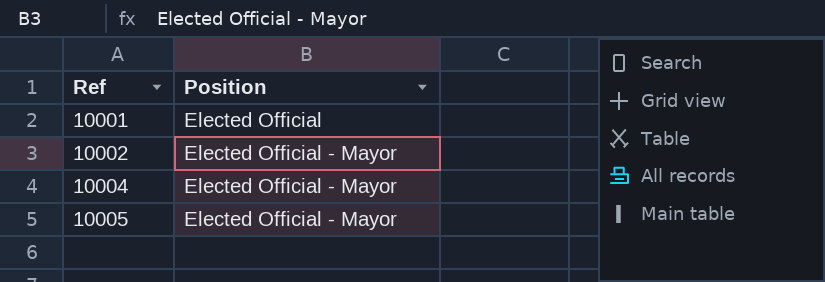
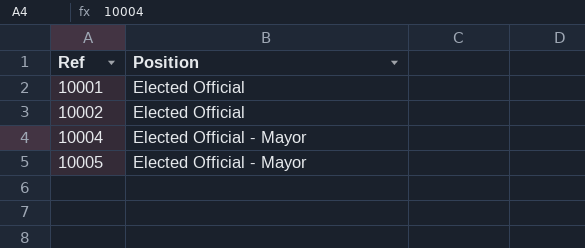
10002 | Position: Elected Official - Mayor -> Elected Official

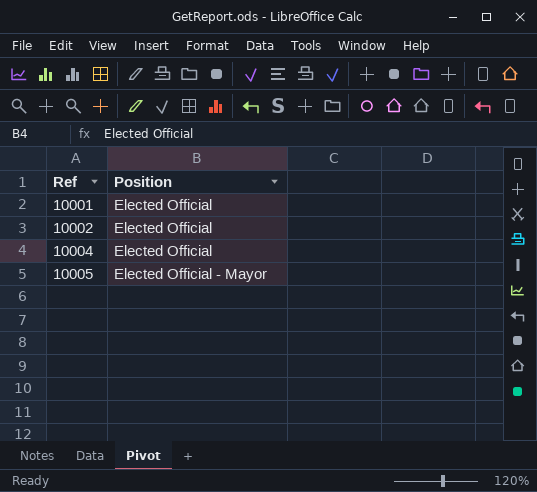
10004 | Position: Elected Official - Mayor -> Elected Official

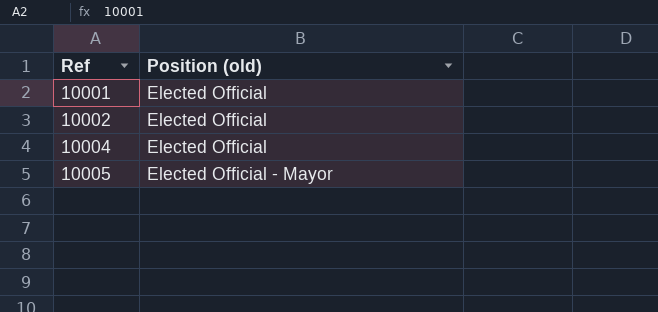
column name: Position -> Position (old)

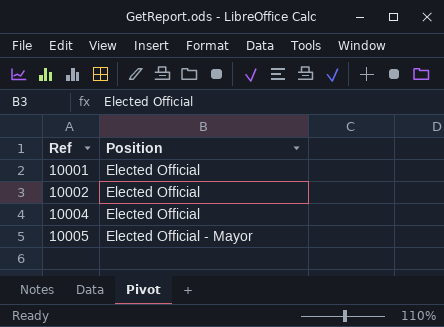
column name: Position (old) -> Position

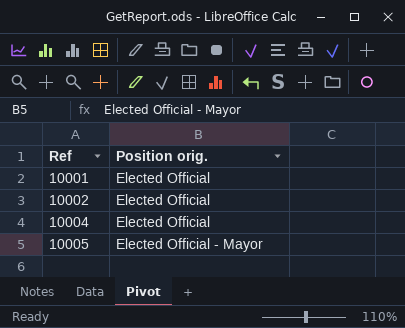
column name: Position -> Position orig.

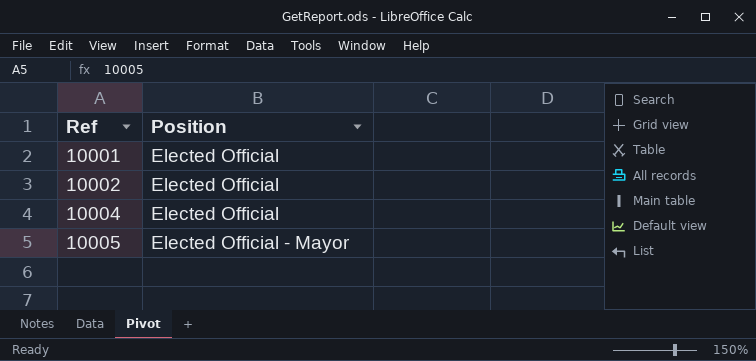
column name: Position orig. -> Position

